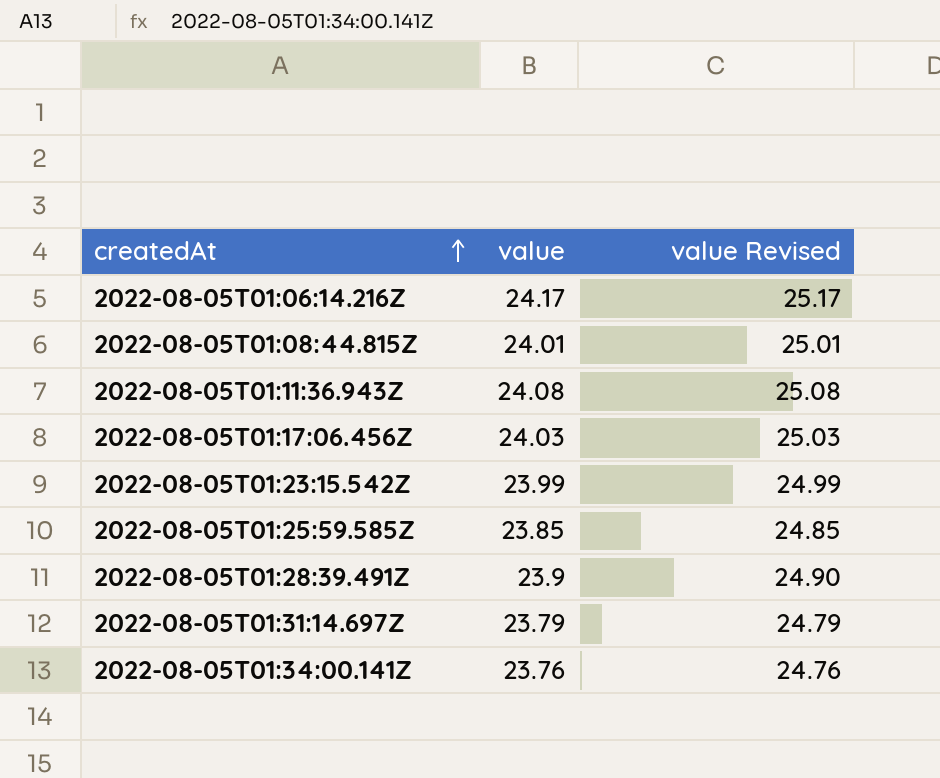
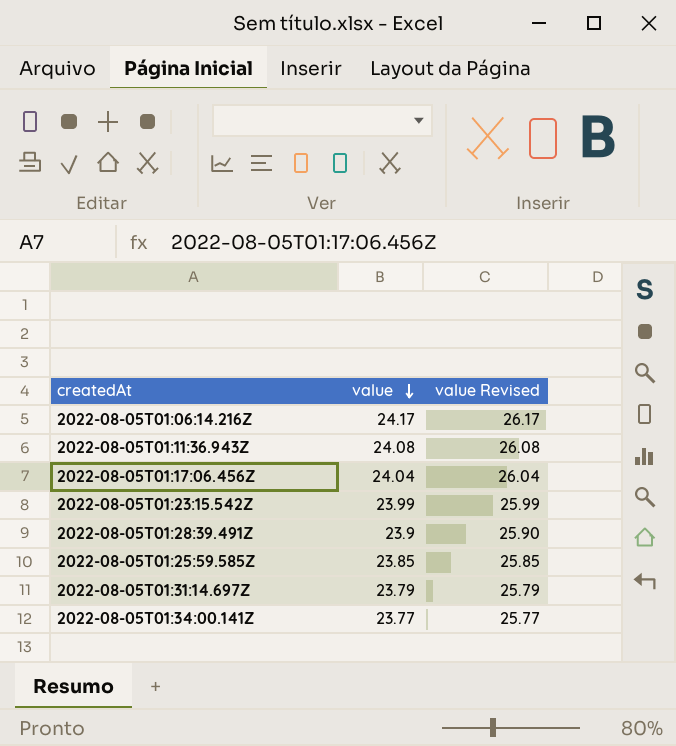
row order: createdAt ascending -> value descending
column value Revised | formula: [value] + 1 -> [value] + 2
row 2022-08-05T01:08:44.815Z: 24.01 | 25.01 -> none
2022-08-05T01:17:06.456Z | value: 24.03 -> 24.04
2022-08-05T01:34:00.141Z | value: 23.76 -> 23.77

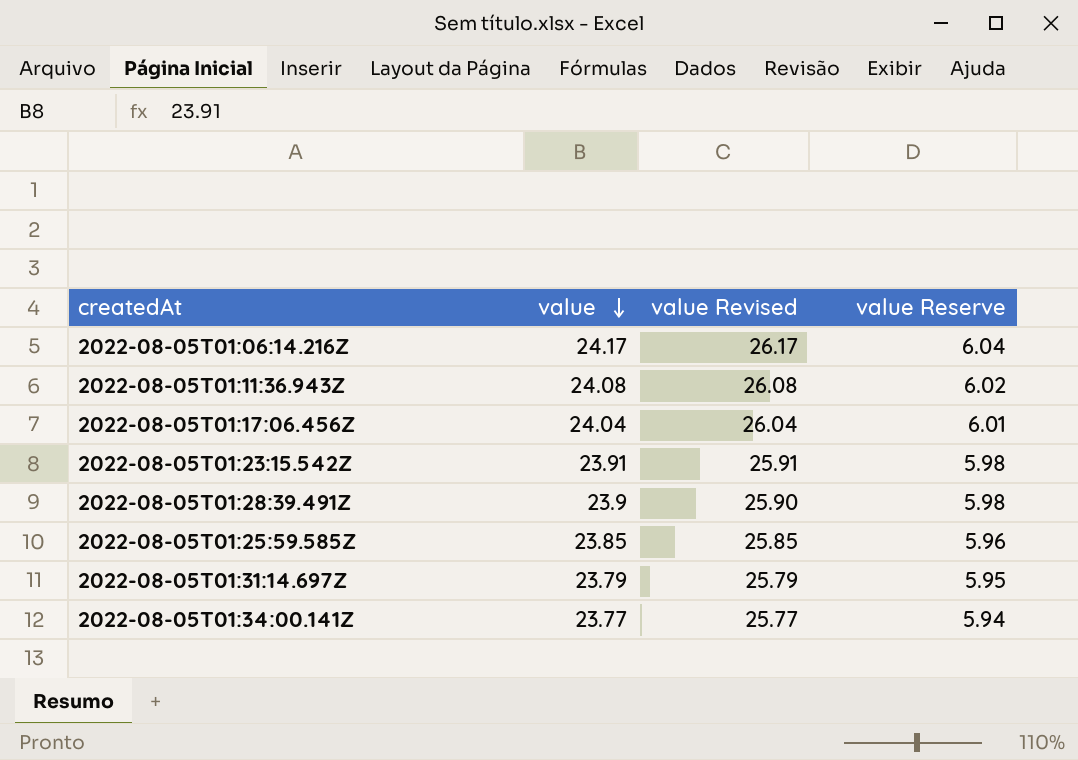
column value Reserve | formula: none -> [value] * 0.25
2022-08-05T01:23:15.542Z | value: 23.99 -> 23.91
2022-08-05T01:23:15.542Z | value Revised: 25.99 -> 25.91

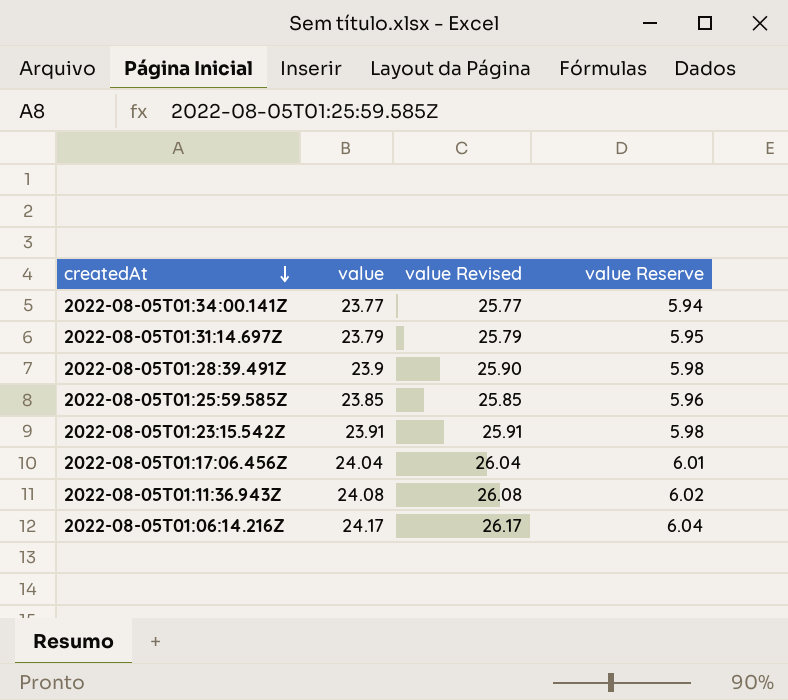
row order: value descending -> createdAt descending

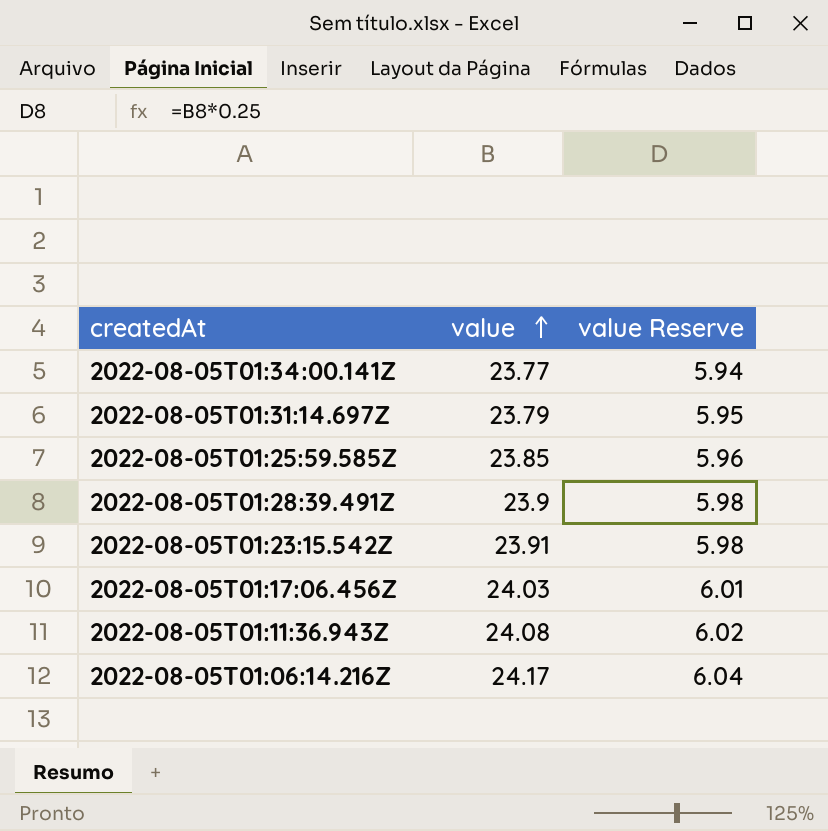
row order: createdAt descending -> value ascending
column value Revised | formula: [value] + 2 -> none
2022-08-05T01:17:06.456Z | value: 24.04 -> 24.03

